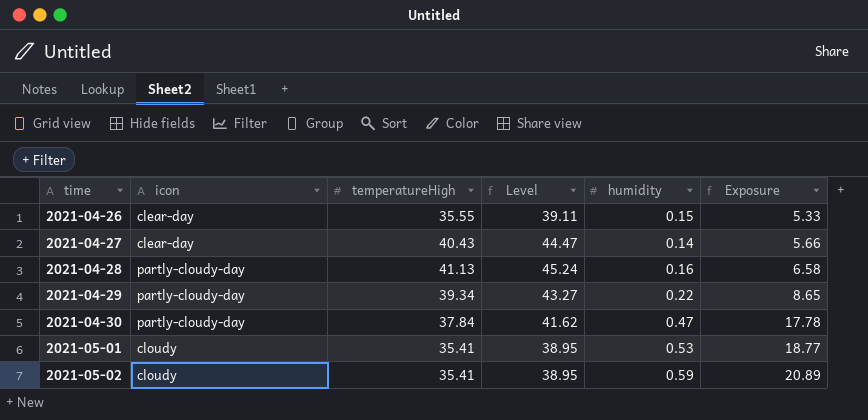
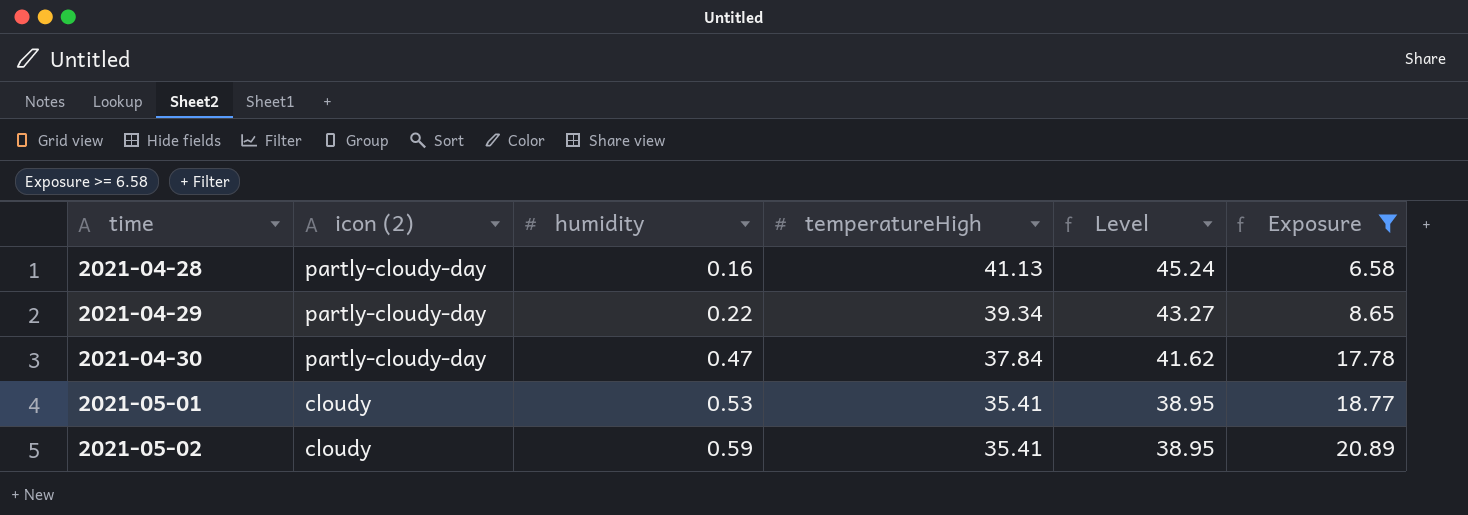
filter: none -> Exposure >= 6.58
column name: icon -> icon (2)
column humidity | position: 5 -> 3

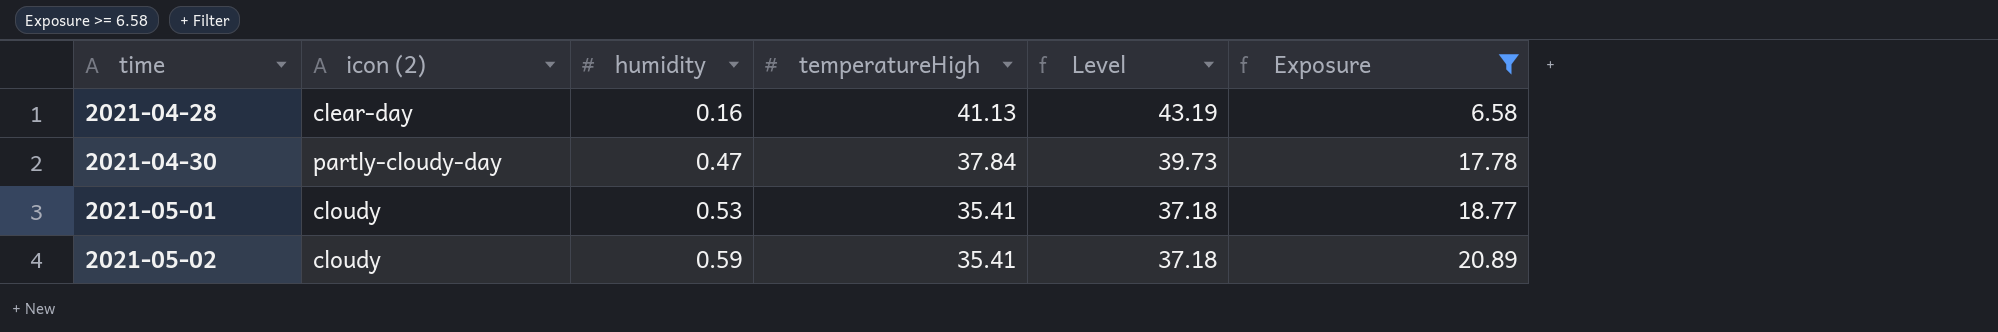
column Level | formula: [temperatureHigh] * 1.1 -> [temperatureHigh] * 1.05
row 2021-04-29: partly-cloudy-day | 0.22 | 39.34 | 43.27 | 8.65 -> none
2021-04-28 | icon (2): partly-cloudy-day -> clear-day

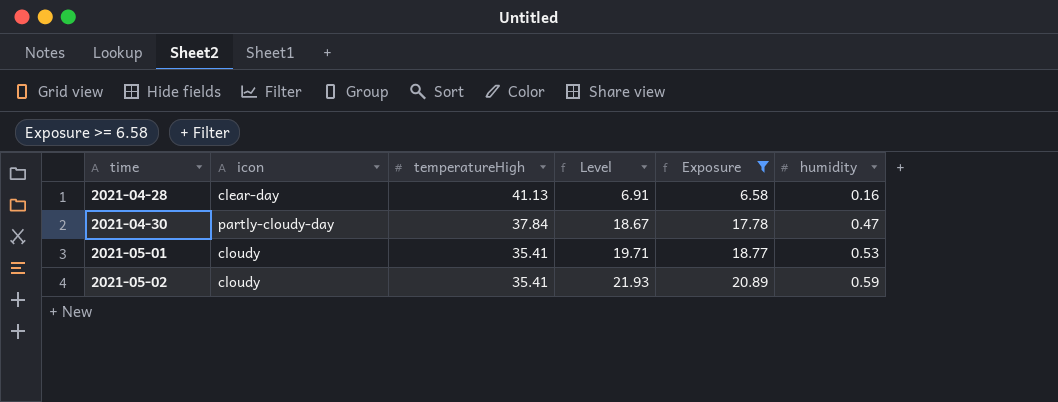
column name: icon (2) -> icon
column Level | formula: [temperatureHigh] * 1.05 -> [Exposure] * 1.05
column humidity | position: 3 -> 6

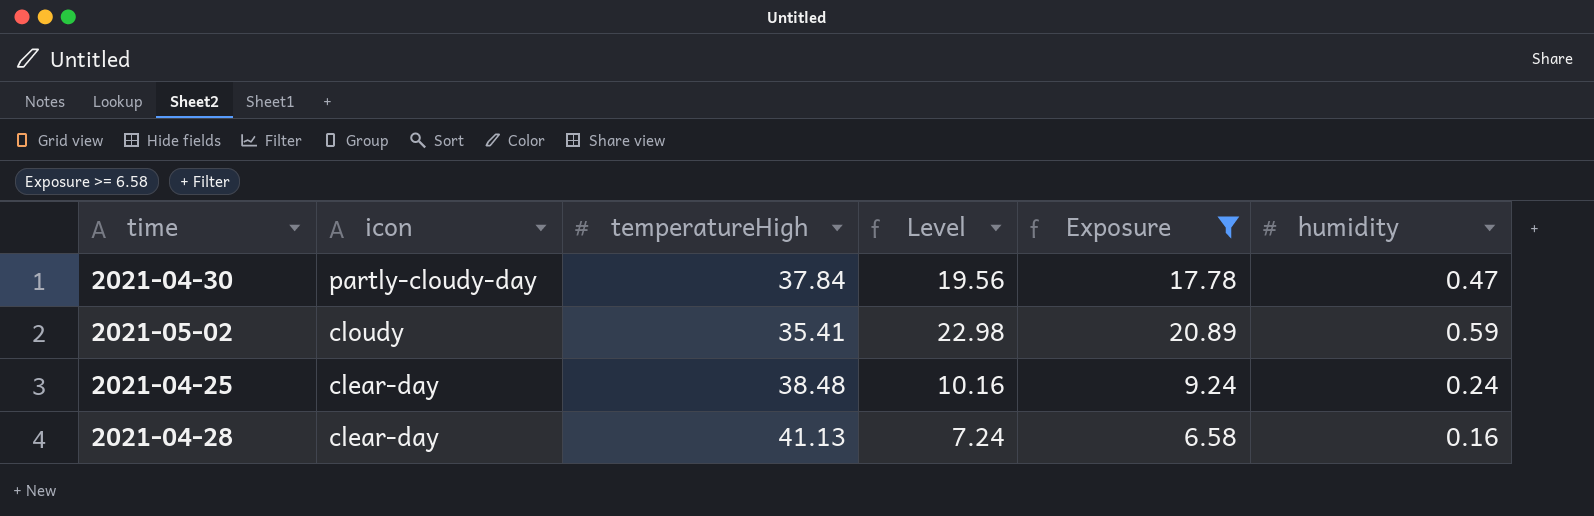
row order: time ascending -> icon descending
column Level | formula: [Exposure] * 1.05 -> [Exposure] * 1.1
row 2021-05-01: cloudy | 35.41 | 19.71 | 18.77 | 0.53 -> none
row 2021-04-25: none -> clear-day | 38.48 | 10.16 | 9.24 | 0.24

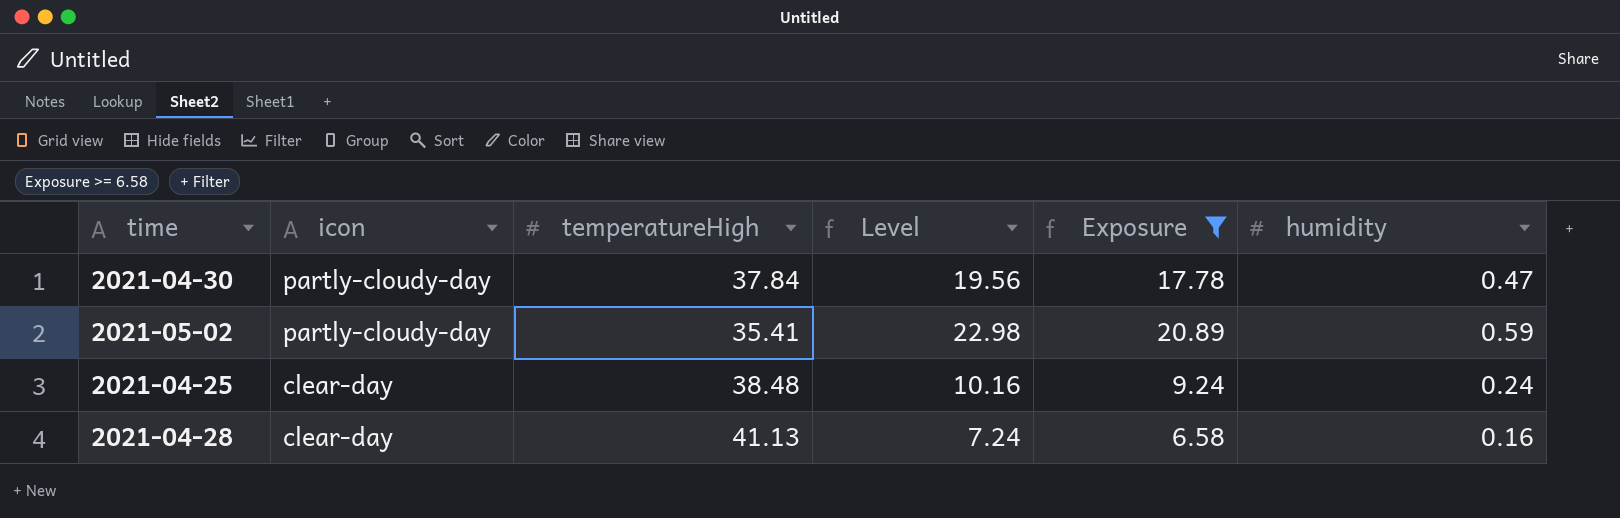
2021-05-02 | icon: cloudy -> partly-cloudy-day

